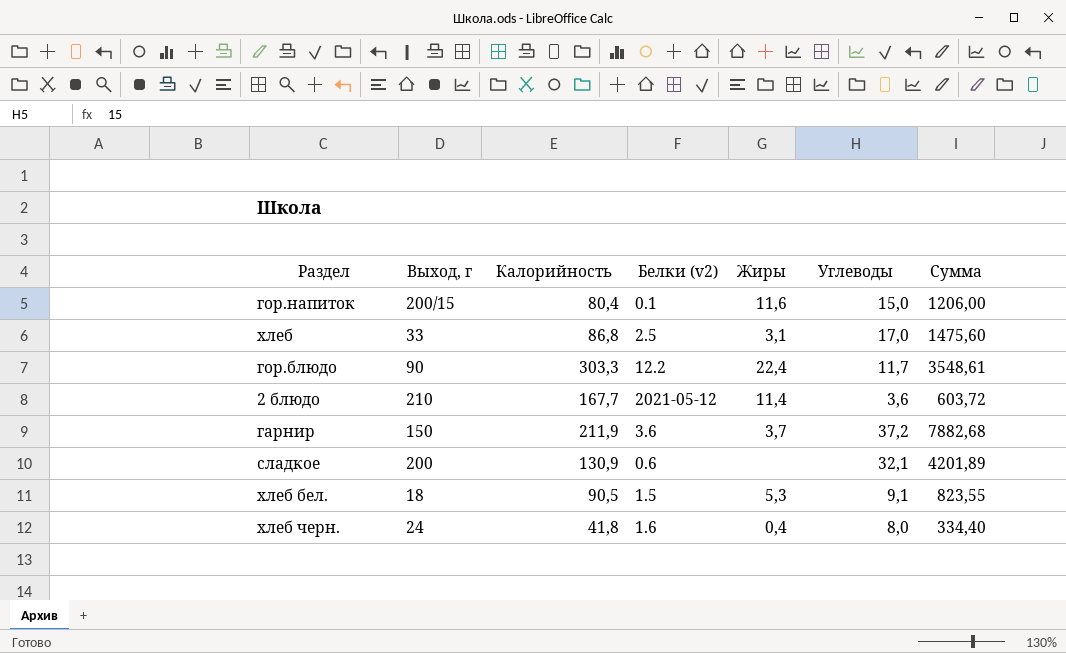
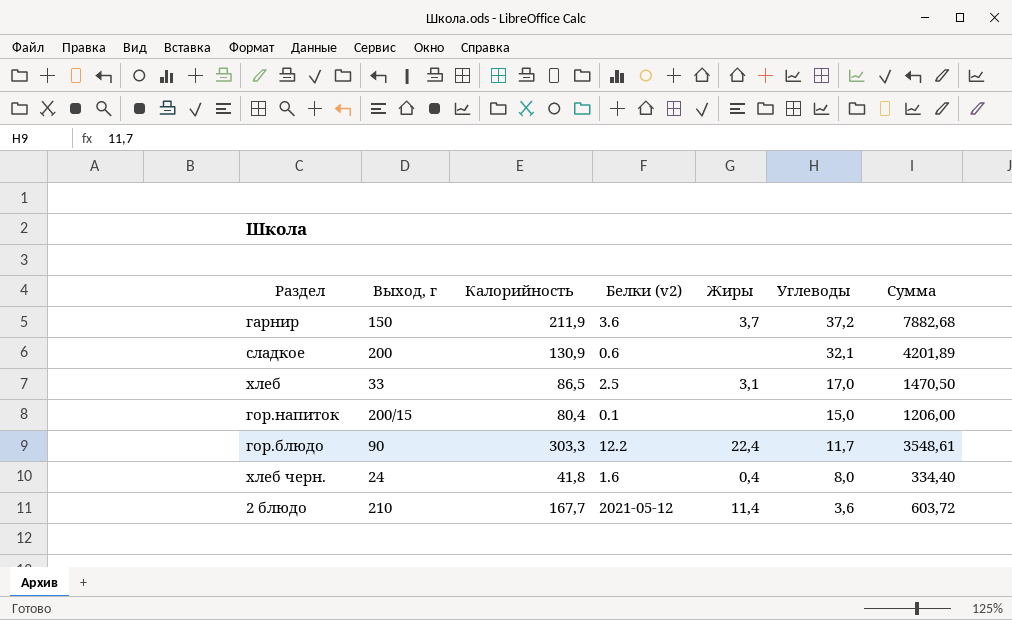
row order: none -> Углеводы descending
row хлеб бел.: 18 | 90,5 | 1.5 | 5,3 | 9,1 | 823,55 -> none
хлеб | Калорийность: 86,8 -> 86,5
хлеб | Сумма: 1475,60 -> 1470,50
гор.напиток | Жиры: 11,6 -> none

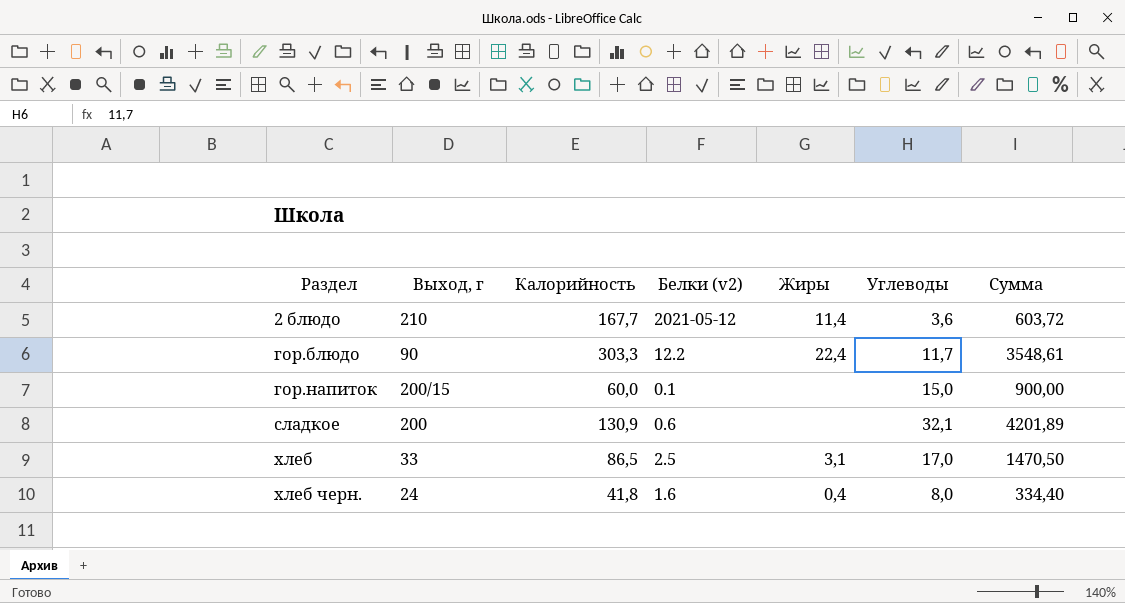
row order: Углеводы descending -> Раздел ascending
row гарнир: 150 | 211,9 | 3.6 | 3,7 | 37,2 | 7882,68 -> none
гор.напиток | Калорийность: 80,4 -> 60,0
гор.напиток | Сумма: 1206,00 -> 900,00

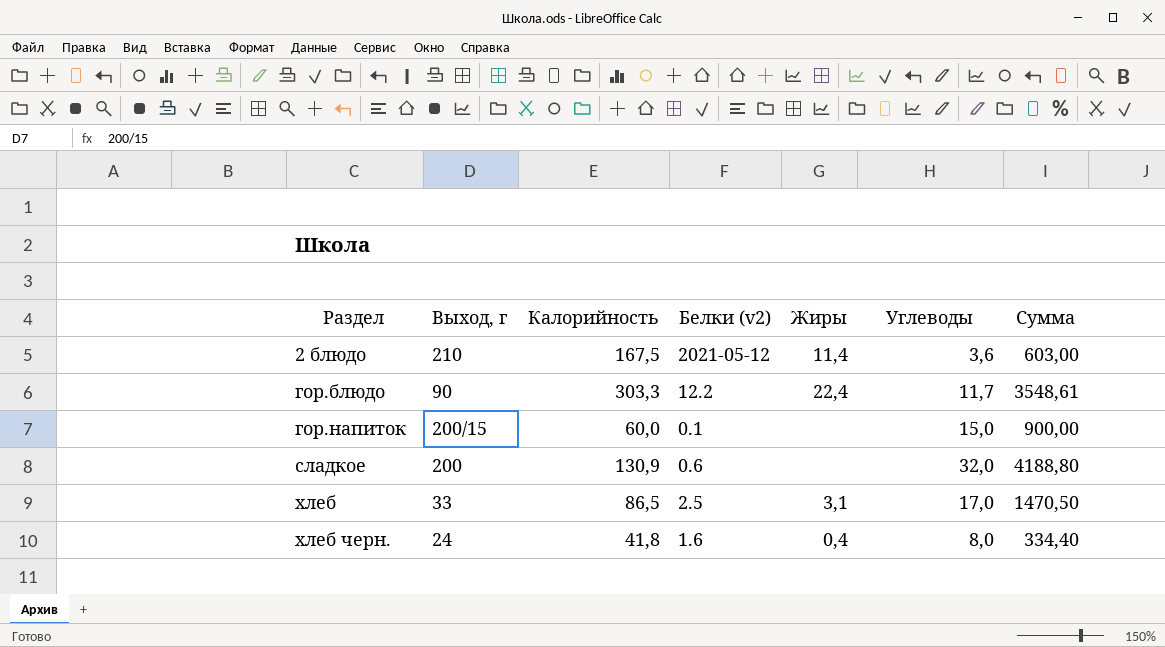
2 блюдо | Калорийность: 167,7 -> 167,5
2 блюдо | Сумма: 603,72 -> 603,00
сладкое | Углеводы: 32,1 -> 32,0
сладкое | Сумма: 4201,89 -> 4188,80

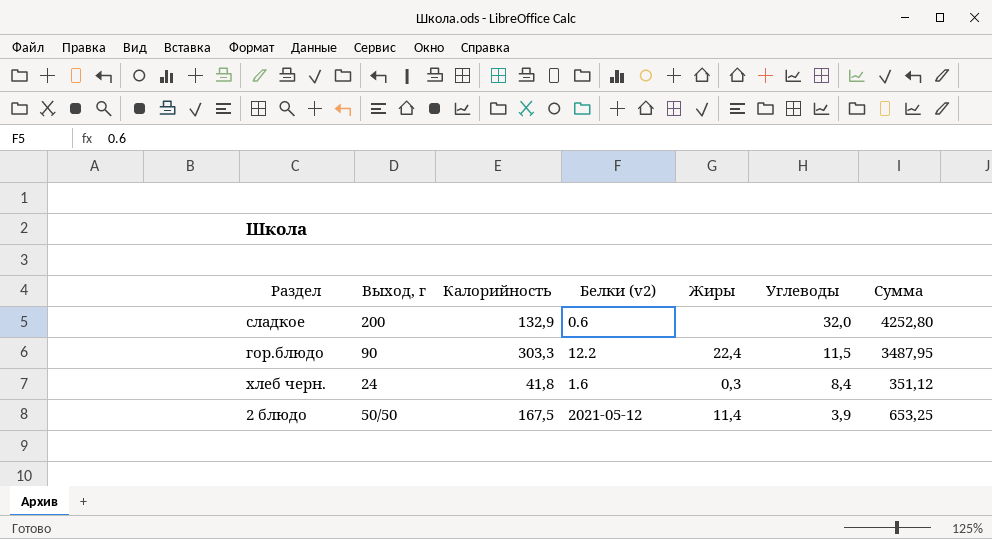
row order: Раздел ascending -> Углеводы descending
row гор.напиток: 200/15 | 60,0 | 0.1 | none | 15,0 | 900,00 -> none
row хлеб: 33 | 86,5 | 2.5 | 3,1 | 17,0 | 1470,50 -> none
сладкое | Калорийность: 130,9 -> 132,9
сладкое | Сумма: 4188,80 -> 4252,80
гор.блюдо | Углеводы: 11,7 -> 11,5
гор.блюдо | Сумма: 3548,61 -> 3487,95
хлеб черн. | Жиры: 0,4 -> 0,3
хлеб черн. | Углеводы: 8,0 -> 8,4
хлеб черн. | Сумма: 334,40 -> 351,12
2 блюдо | Выход, г: 210 -> 50/50
2 блюдо | Углеводы: 3,6 -> 3,9
2 блюдо | Сумма: 603,00 -> 653,25

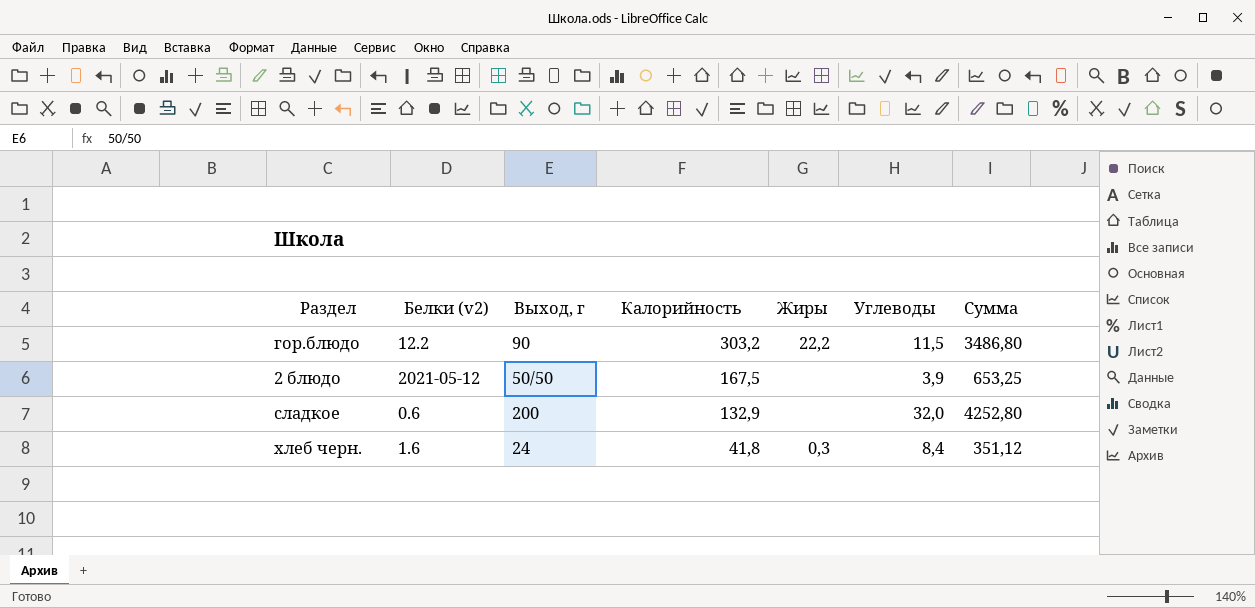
row order: Углеводы descending -> Калорийность descending
column Белки (v2) | position: 4 -> 2
гор.блюдо | Калорийность: 303,3 -> 303,2
гор.блюдо | Жиры: 22,4 -> 22,2
гор.блюдо | Сумма: 3487,95 -> 3486,80
2 блюдо | Жиры: 11,4 -> none

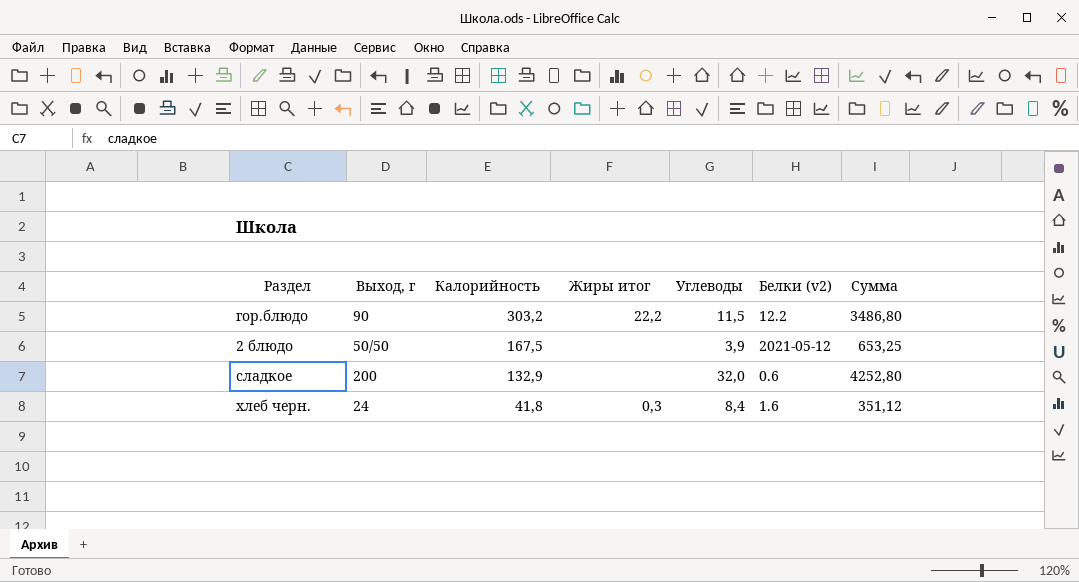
column name: Жиры -> Жиры итог
column Белки (v2) | position: 2 -> 6

